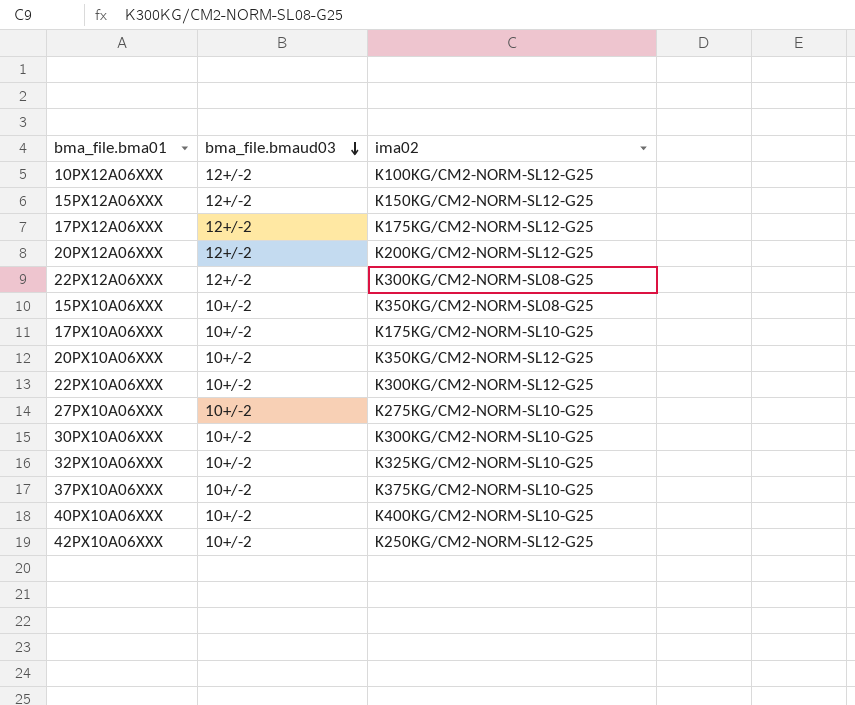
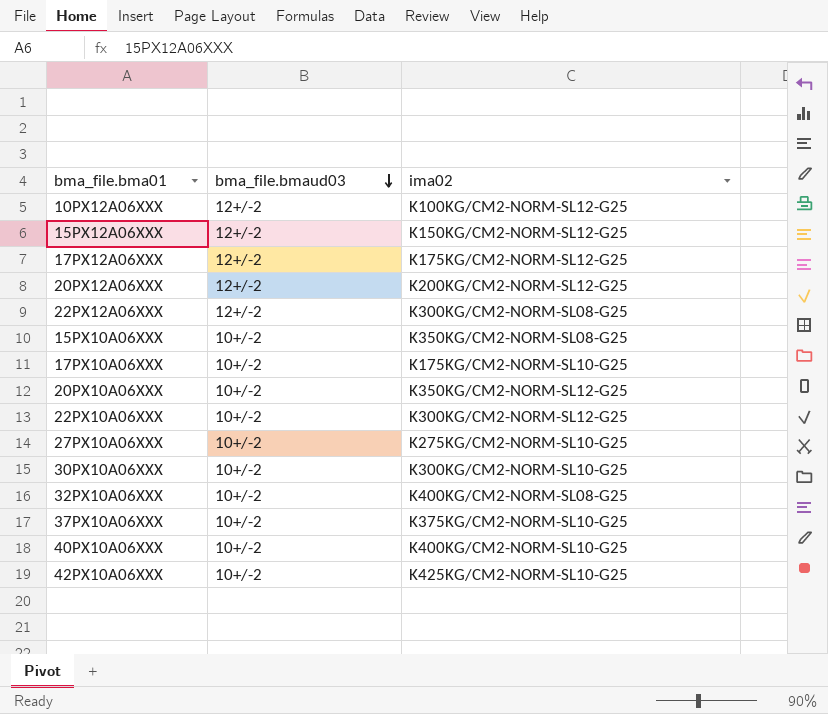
32PX10A06XXX | ima02: K325KG/CM2-NORM-SL10-G25 -> K400KG/CM2-NORM-SL08-G25
42PX10A06XXX | ima02: K250KG/CM2-NORM-SL12-G25 -> K425KG/CM2-NORM-SL10-G25

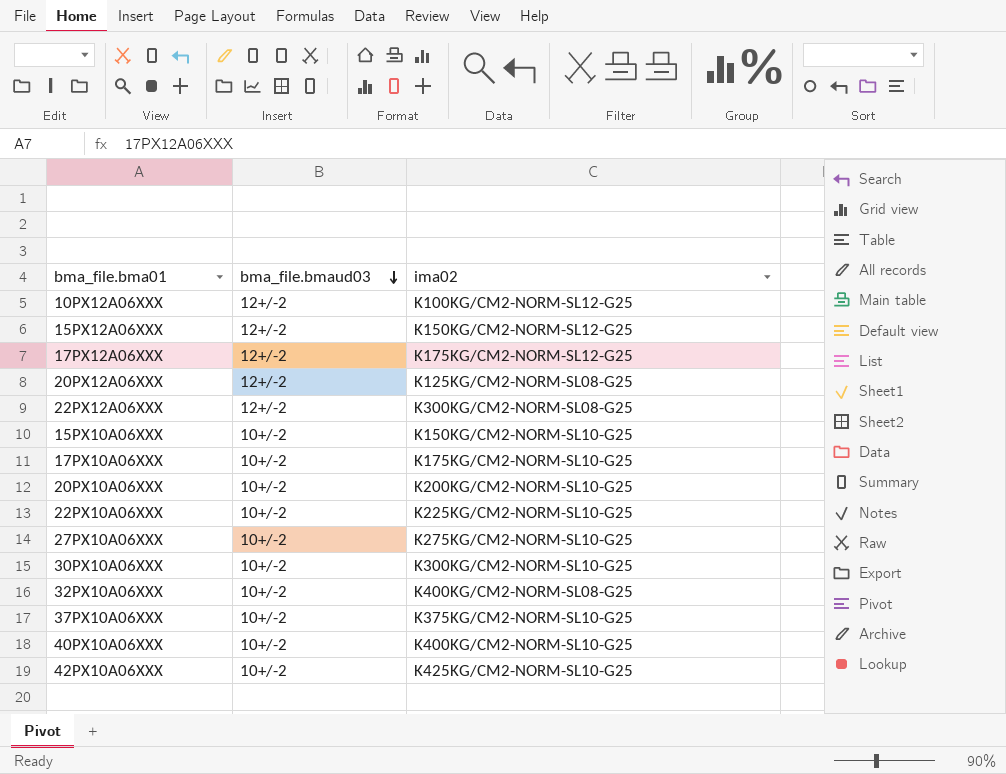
20PX12A06XXX | ima02: K200KG/CM2-NORM-SL12-G25 -> K125KG/CM2-NORM-SL08-G25
15PX10A06XXX | ima02: K350KG/CM2-NORM-SL08-G25 -> K150KG/CM2-NORM-SL10-G25
20PX10A06XXX | ima02: K350KG/CM2-NORM-SL12-G25 -> K200KG/CM2-NORM-SL10-G25
22PX10A06XXX | ima02: K300KG/CM2-NORM-SL12-G25 -> K225KG/CM2-NORM-SL10-G25

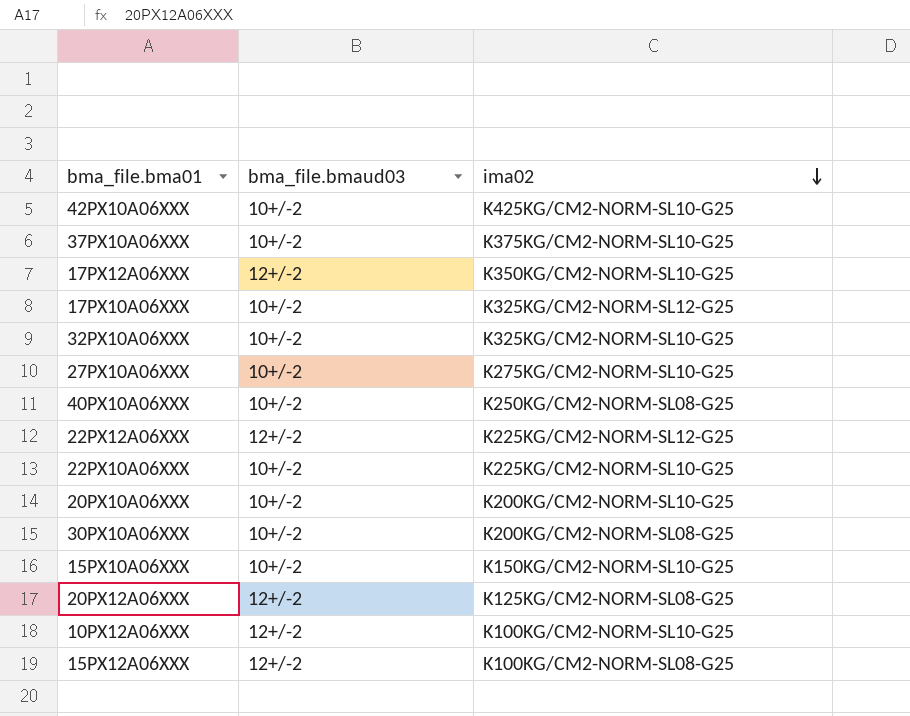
row order: bma_file.bmaud03 descending -> ima02 descending
17PX12A06XXX | ima02: K175KG/CM2-NORM-SL12-G25 -> K350KG/CM2-NORM-SL10-G25
17PX10A06XXX | ima02: K175KG/CM2-NORM-SL10-G25 -> K325KG/CM2-NORM-SL12-G25
32PX10A06XXX | ima02: K400KG/CM2-NORM-SL08-G25 -> K325KG/CM2-NORM-SL10-G25
40PX10A06XXX | ima02: K400KG/CM2-NORM-SL10-G25 -> K250KG/CM2-NORM-SL08-G25
22PX12A06XXX | ima02: K300KG/CM2-NORM-SL08-G25 -> K225KG/CM2-NORM-SL12-G25
30PX10A06XXX | ima02: K300KG/CM2-NORM-SL10-G25 -> K200KG/CM2-NORM-SL08-G25
10PX12A06XXX | ima02: K100KG/CM2-NORM-SL12-G25 -> K100KG/CM2-NORM-SL10-G25
15PX12A06XXX | ima02: K150KG/CM2-NORM-SL12-G25 -> K100KG/CM2-NORM-SL08-G25

